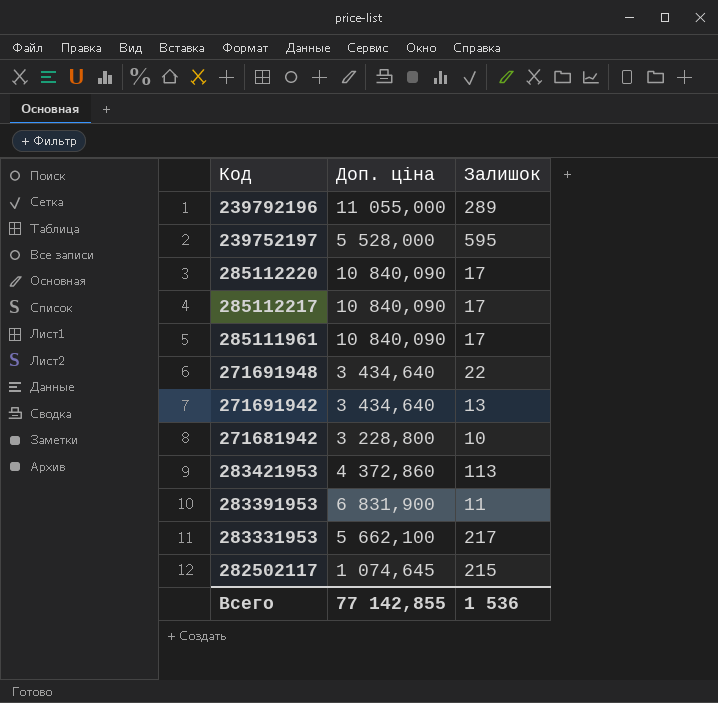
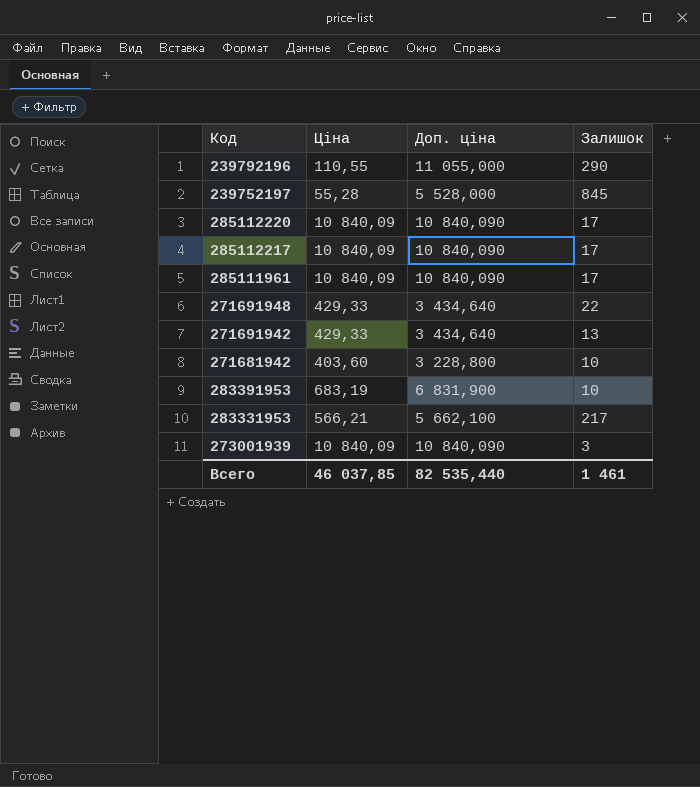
column Ціна | position: none -> 2
row 283421953: 4 372,860 | 113 -> none
row 282502117: 1 074,645 | 215 -> none
239792196 | Залишок: 289 -> 290
239752197 | Залишок: 595 -> 845
283391953 | Залишок: 11 -> 10
row 273001939: none -> 10 840,09 | 10 840,090 | 3
Всего | Доп. ціна: 77 142,855 -> 82 535,440
Всего | Залишок: 1 536 -> 1 461

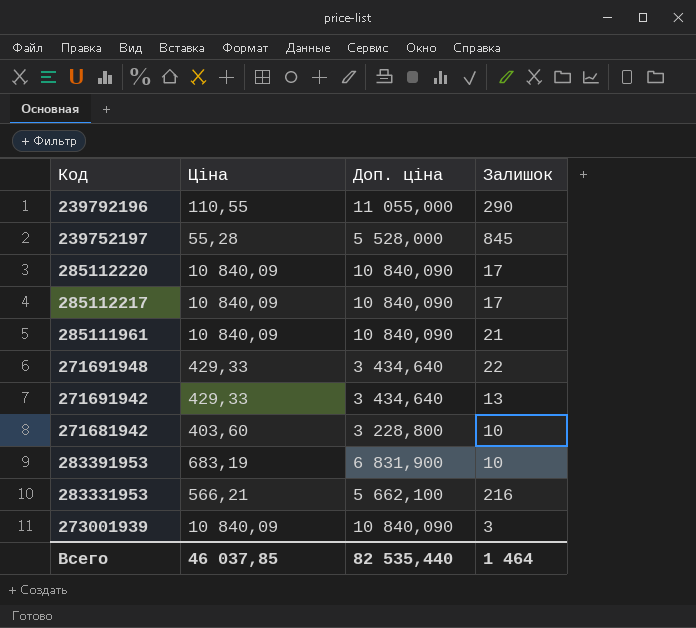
285111961 | Залишок: 17 -> 21
283331953 | Залишок: 217 -> 216
Всего | Залишок: 1 461 -> 1 464

